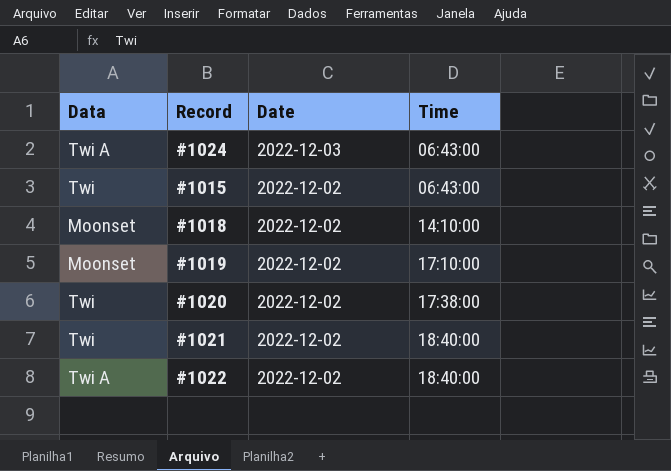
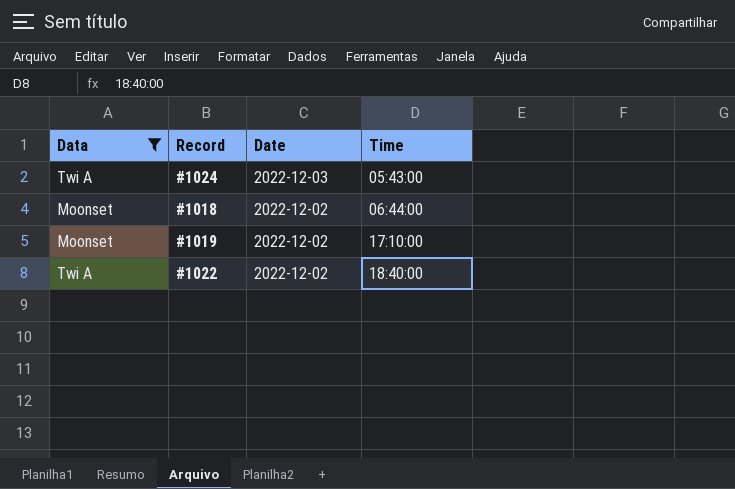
filter: none -> Data != Twi
#1024 | Time: 06:43:00 -> 05:43:00
#1018 | Time: 14:10:00 -> 06:44:00

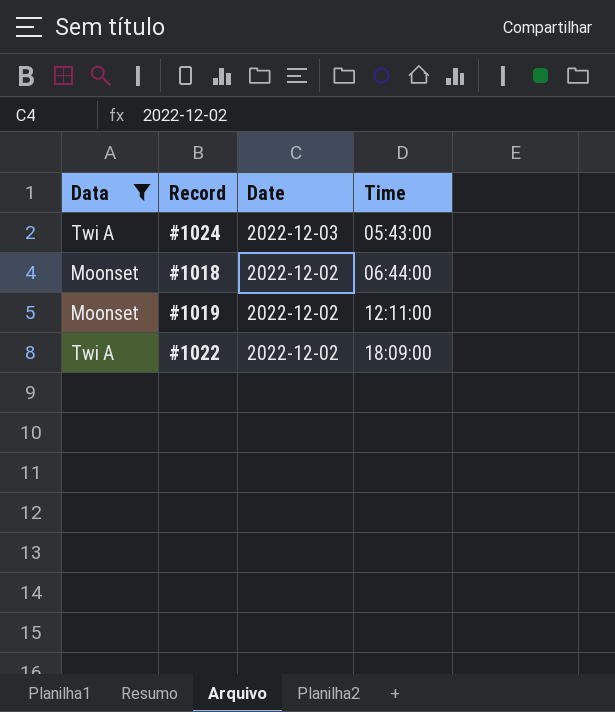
#1019 | Time: 17:10:00 -> 12:11:00
#1022 | Time: 18:40:00 -> 18:09:00

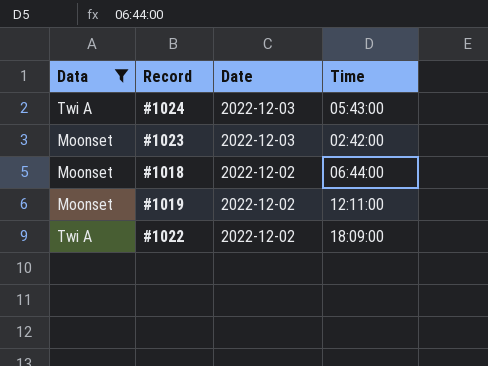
row #1023: none -> Moonset | 2022-12-03 | 02:42:00

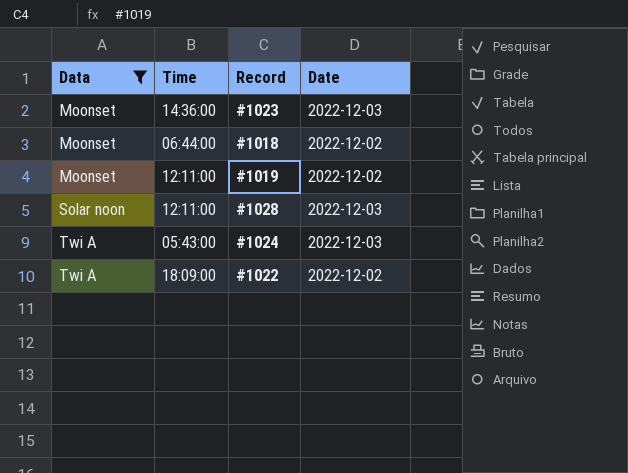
row order: Date descending -> Data ascending
column Time | position: 4 -> 2
#1023 | Time: 02:42:00 -> 14:36:00
row #1028: none -> Solar noon | 12:11:00 | 2022-12-03

